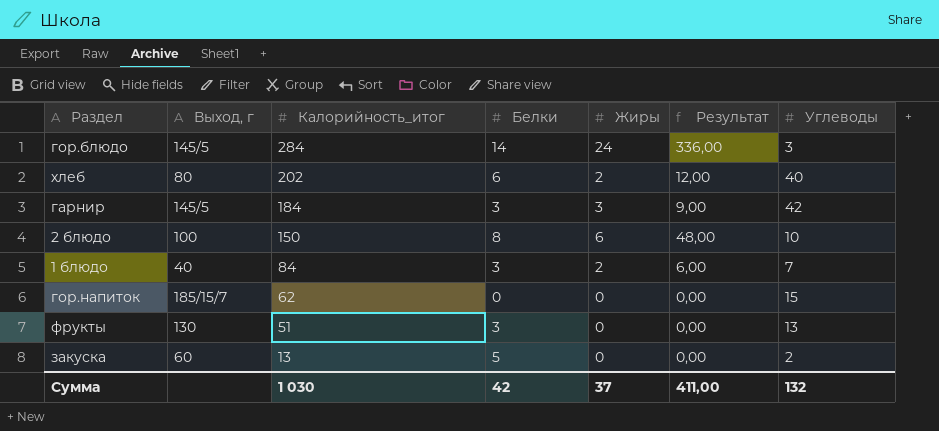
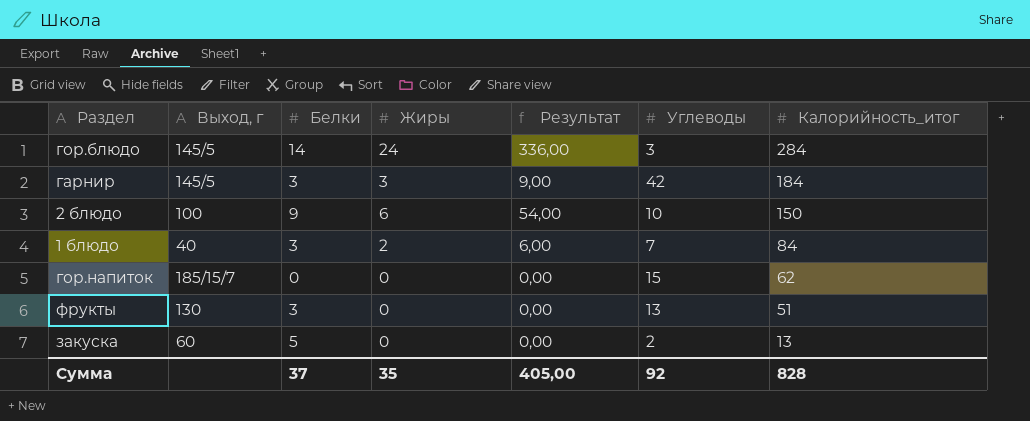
column Калорийность_итог | position: 3 -> 7
row хлеб: 80 | 202 | 6 | 2 | 12,00 | 40 -> none
2 блюдо | Белки: 8 -> 9
2 блюдо | Результат: 48,00 -> 54,00
Сумма | Белки: 42 -> 37
Сумма | Жиры: 37 -> 35
Сумма | Результат: 411,00 -> 405,00
Сумма | Углеводы: 132 -> 92
Сумма | Калорийность_итог: 1 030 -> 828

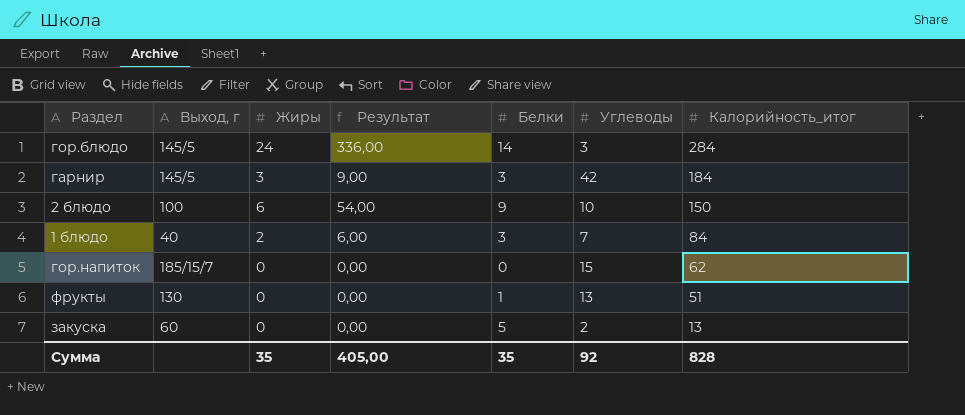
column Белки | position: 3 -> 5
фрукты | Белки: 3 -> 1
Сумма | Белки: 37 -> 35

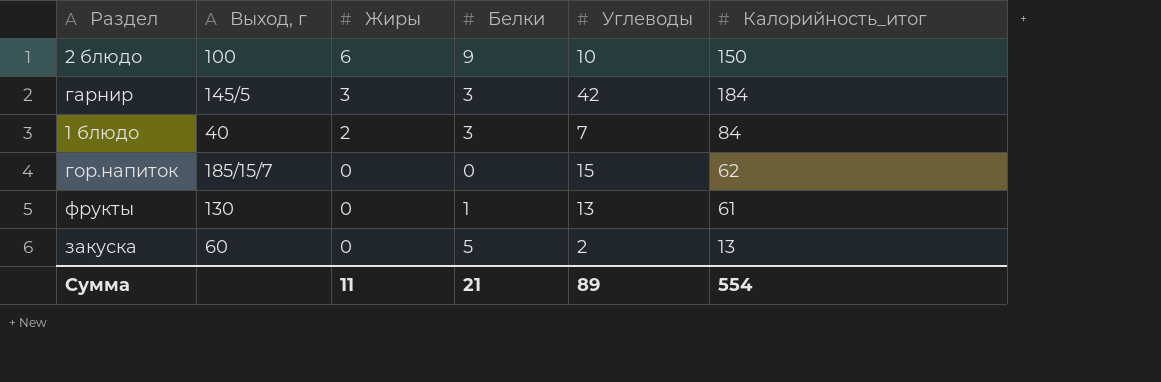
row order: Калорийность_итог descending -> Жиры descending
column Результат | formula: [Жиры] * [Белки] -> none
row гор.блюдо: 145/5 | 24 | 336,00 | 14 | 3 | 284 -> none
фрукты | Калорийность_итог: 51 -> 61
Сумма | Жиры: 35 -> 11
Сумма | Белки: 35 -> 21
Сумма | Углеводы: 92 -> 89
Сумма | Калорийность_итог: 828 -> 554

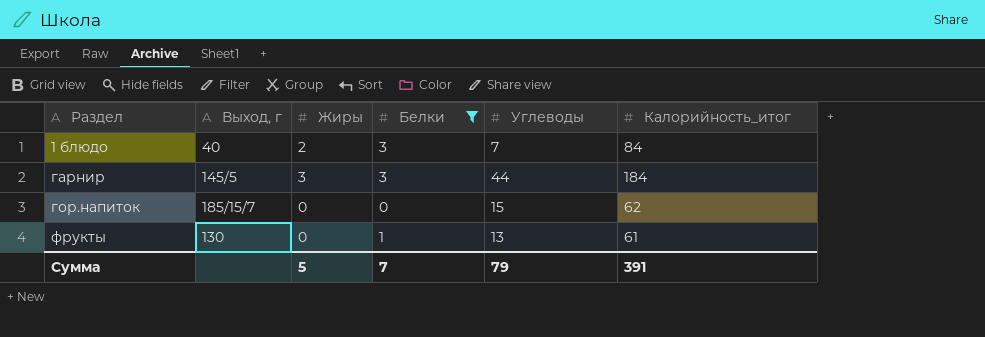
filter: none -> Белки <= 3
row order: Жиры descending -> Раздел ascending
гарнир | Углеводы: 42 -> 44
Сумма | Жиры: 11 -> 5
Сумма | Белки: 21 -> 7
Сумма | Углеводы: 89 -> 79
Сумма | Калорийность_итог: 554 -> 391

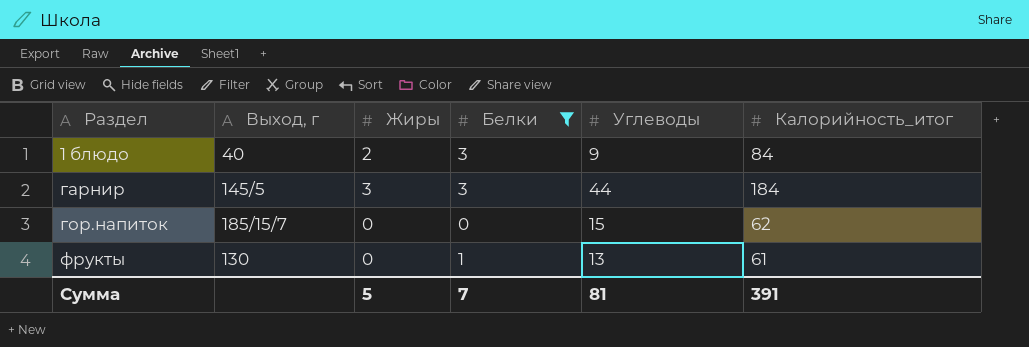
1 блюдо | Углеводы: 7 -> 9
Сумма | Углеводы: 79 -> 81

